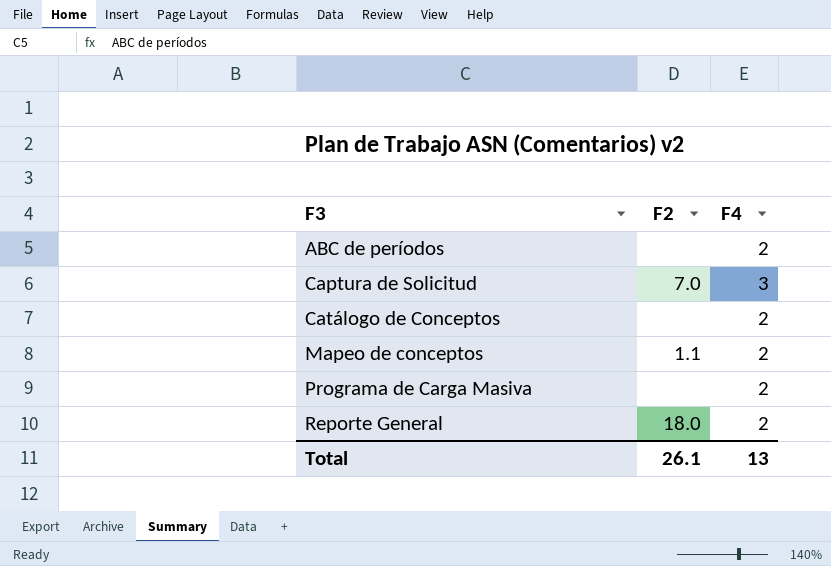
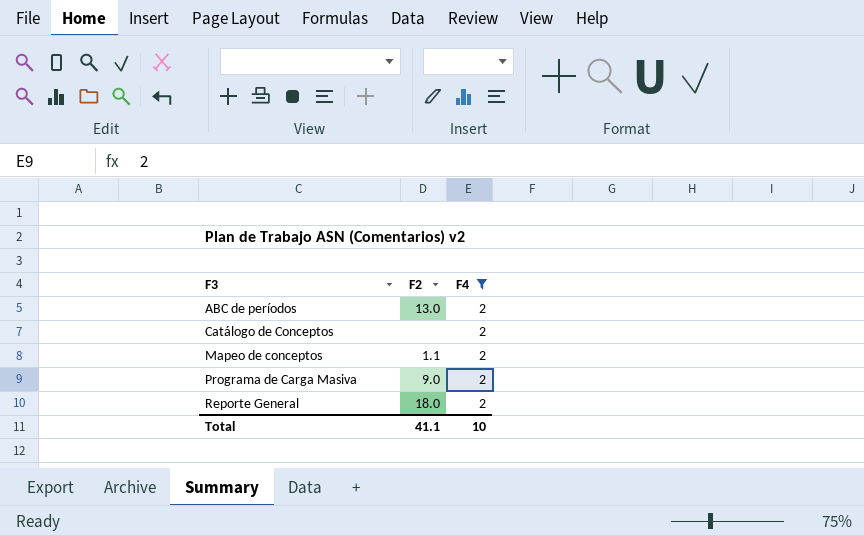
filter: none -> F4 = 2
ABC de períodos | F2: none -> 13.0
Programa de Carga Masiva | F2: none -> 9.0
Total | F2: 26.1 -> 41.1
Total | F4: 13 -> 10

